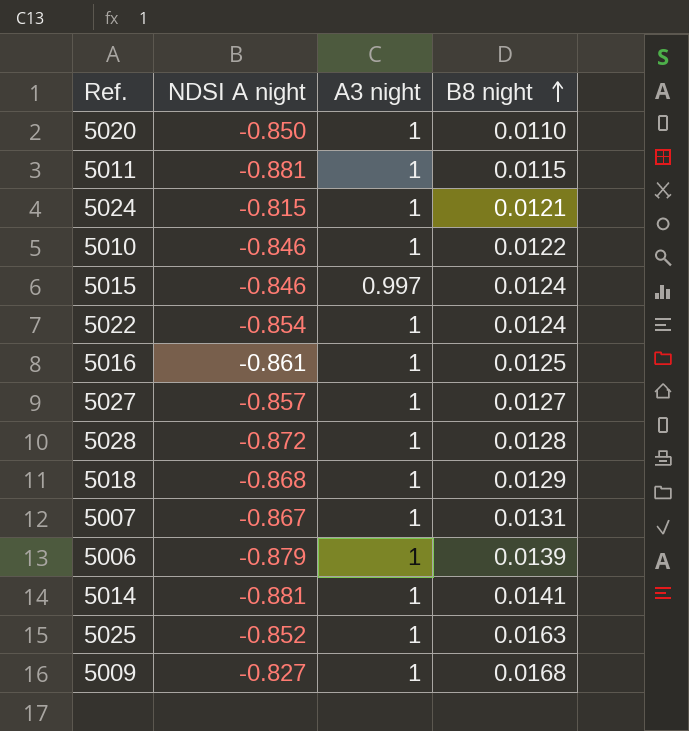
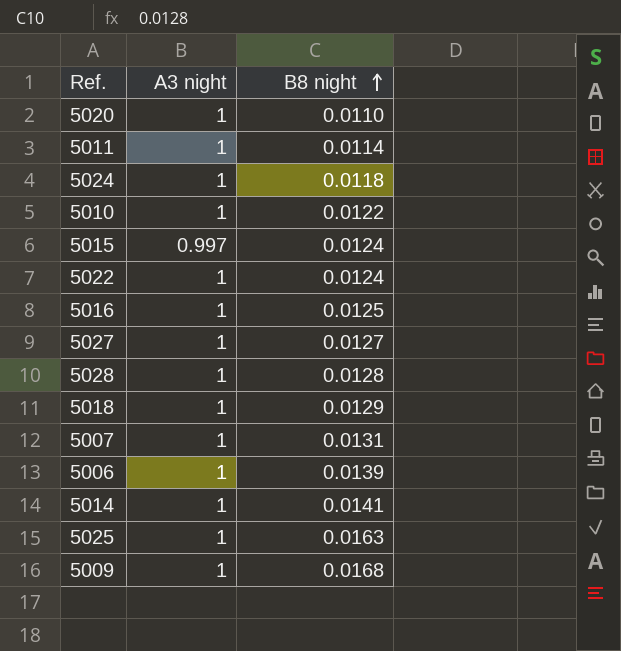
column NDSI A night | position: 2 -> none
5011 | B8 night: 0.0115 -> 0.0114
5024 | B8 night: 0.0121 -> 0.0118

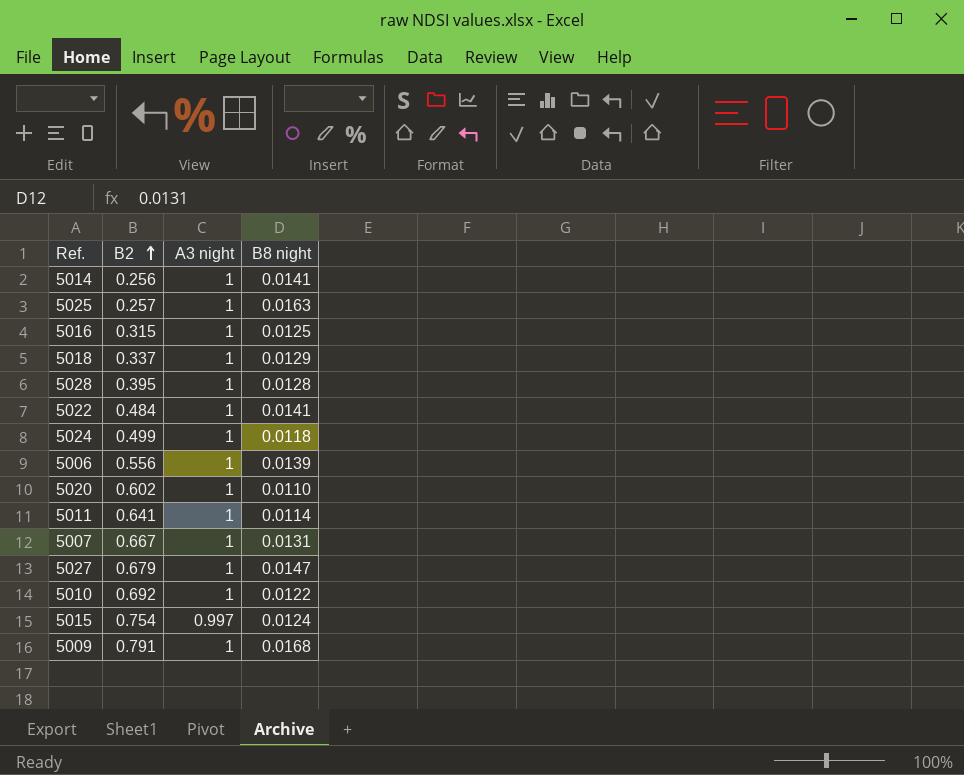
row order: B8 night ascending -> B2 ascending
column B2 | position: none -> 2
5022 | B8 night: 0.0124 -> 0.0141
5027 | B8 night: 0.0127 -> 0.0147

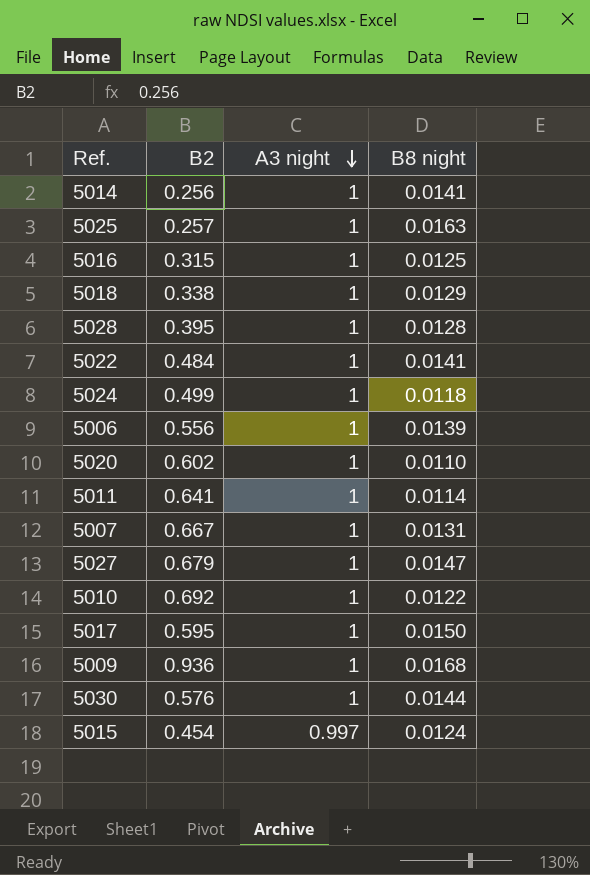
row order: B2 ascending -> A3 night descending
5018 | B2: 0.337 -> 0.338
row 5017: none -> 0.595 | 1 | 0.0150
5009 | B2: 0.791 -> 0.936
row 5030: none -> 0.576 | 1 | 0.0144
5015 | B2: 0.754 -> 0.454

